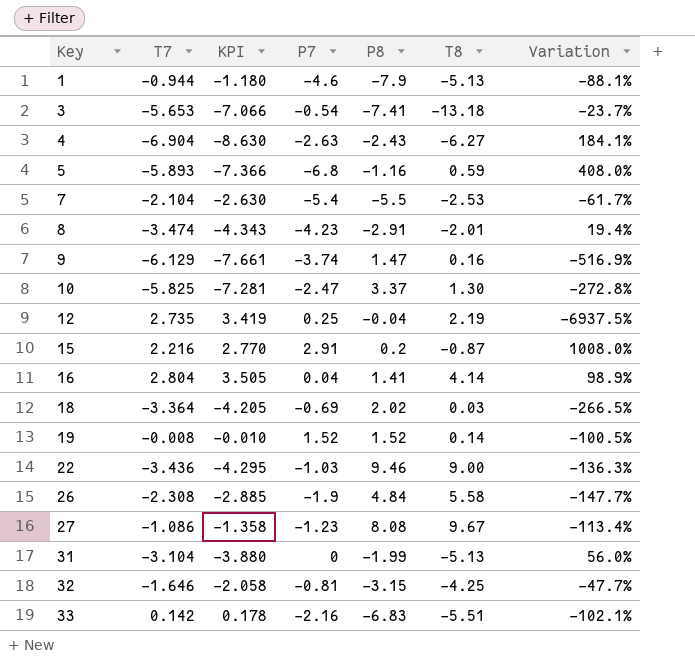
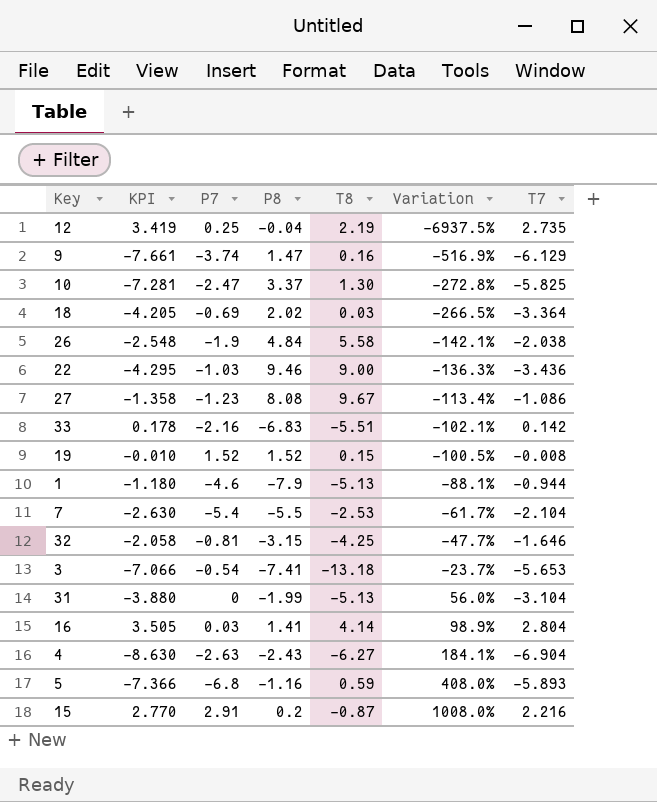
row order: Key ascending -> Variation ascending
column T7 | position: 2 -> 7
row 8: -3.474 | -4.343 | -4.23 | -2.91 | -2.01 | 19.4% -> none
26 | KPI: -2.885 -> -2.548
26 | Variation: -147.7% -> -142.1%
26 | T7: -2.308 -> -2.038
19 | T8: 0.14 -> 0.15
16 | P7: 0.04 -> 0.03

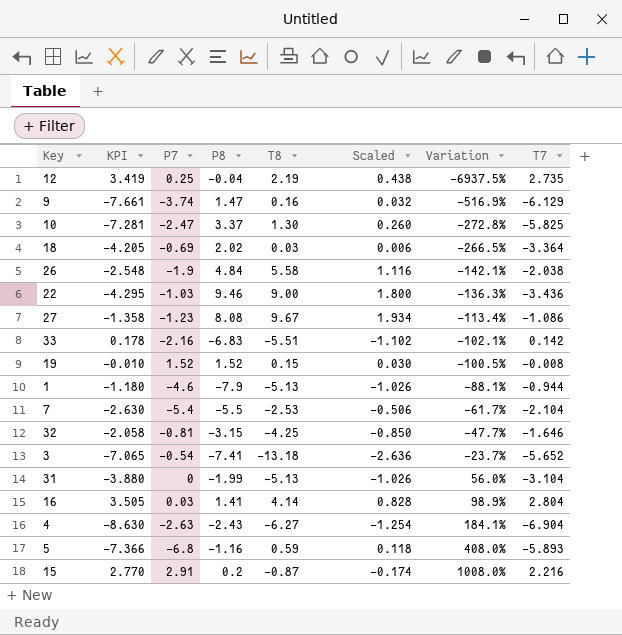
column Scaled | formula: none -> [T8] * 0.2
3 | KPI: -7.066 -> -7.065
3 | T7: -5.653 -> -5.652

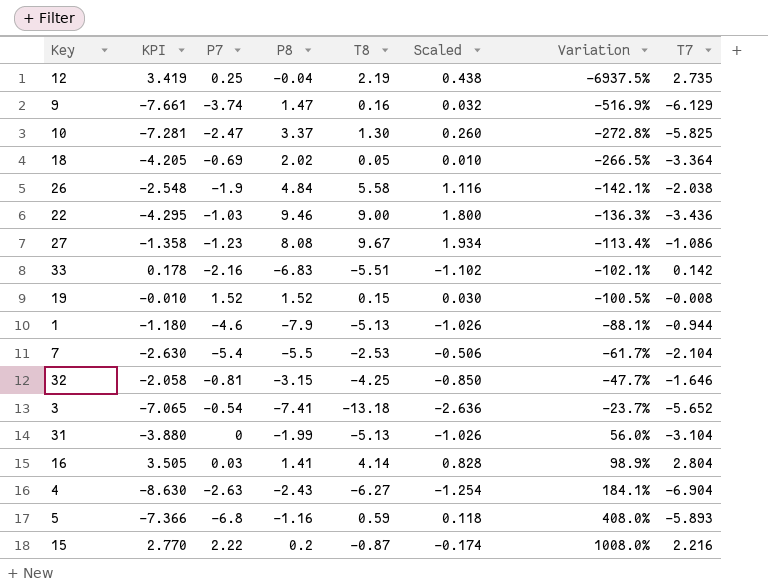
18 | T8: 0.03 -> 0.05
18 | Scaled: 0.006 -> 0.010
15 | P7: 2.91 -> 2.22

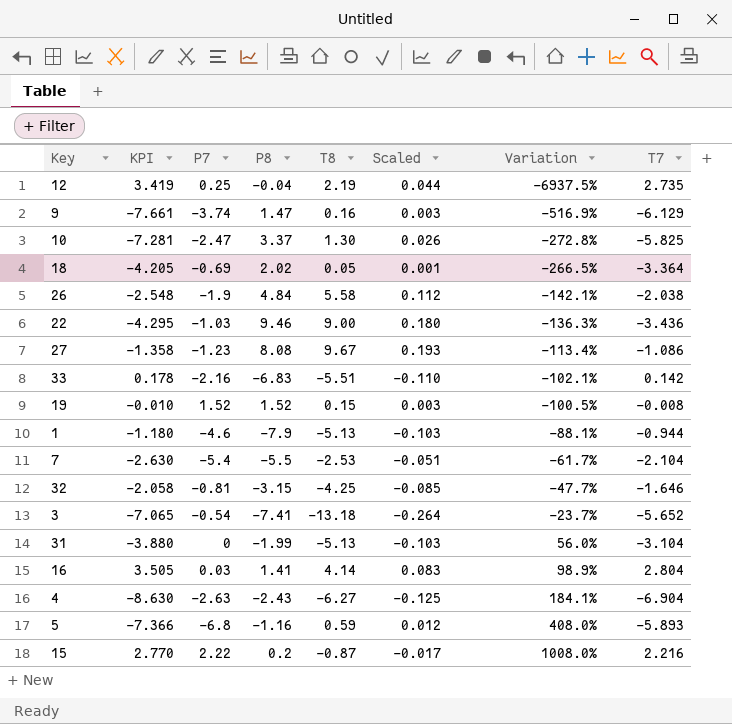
column Scaled | formula: [T8] * 0.2 -> [T8] * 0.02

